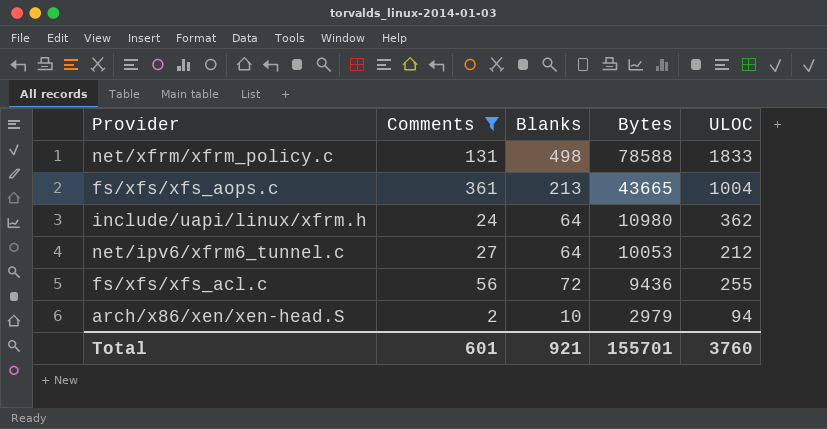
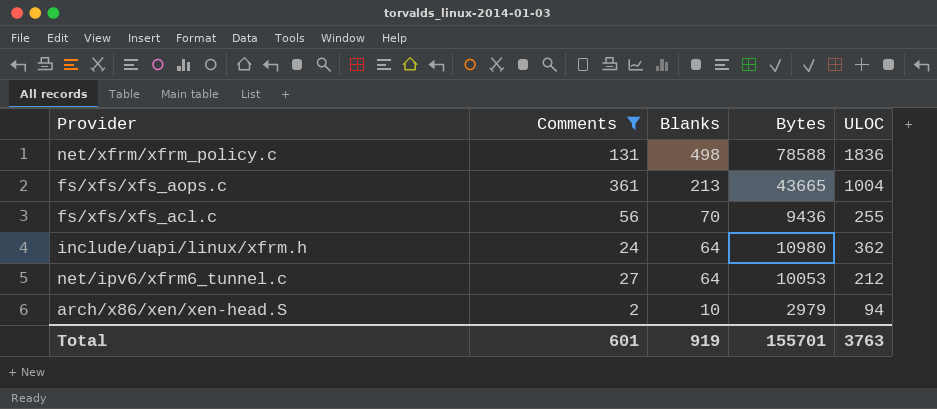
row order: Bytes descending -> Blanks descending
net/xfrm/xfrm_policy.c | ULOC: 1833 -> 1836
fs/xfs/xfs_acl.c | Blanks: 72 -> 70
Total | Blanks: 921 -> 919
Total | ULOC: 3760 -> 3763

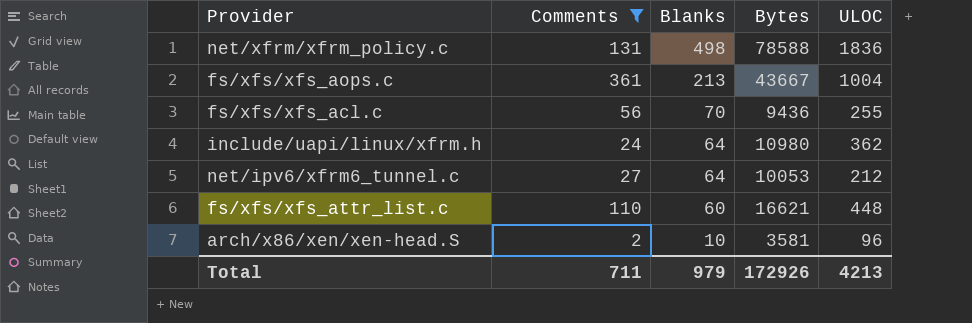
fs/xfs/xfs_aops.c | Bytes: 43665 -> 43667
row fs/xfs/xfs_attr_list.c: none -> 110 | 60 | 16621 | 448
arch/x86/xen/xen-head.S | Bytes: 2979 -> 3581
arch/x86/xen/xen-head.S | ULOC: 94 -> 96
Total | Comments: 601 -> 711
Total | Blanks: 919 -> 979
Total | Bytes: 155701 -> 172926
Total | ULOC: 3763 -> 4213

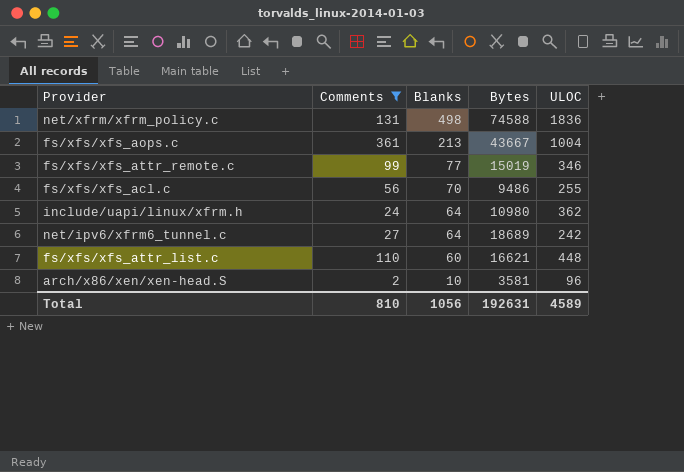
net/xfrm/xfrm_policy.c | Bytes: 78588 -> 74588
row fs/xfs/xfs_attr_remote.c: none -> 99 | 77 | 15019 | 346
fs/xfs/xfs_acl.c | Bytes: 9436 -> 9486
net/ipv6/xfrm6_tunnel.c | Bytes: 10053 -> 18689
net/ipv6/xfrm6_tunnel.c | ULOC: 212 -> 242
Total | Comments: 711 -> 810
Total | Blanks: 979 -> 1056
Total | Bytes: 172926 -> 192631
Total | ULOC: 4213 -> 4589

